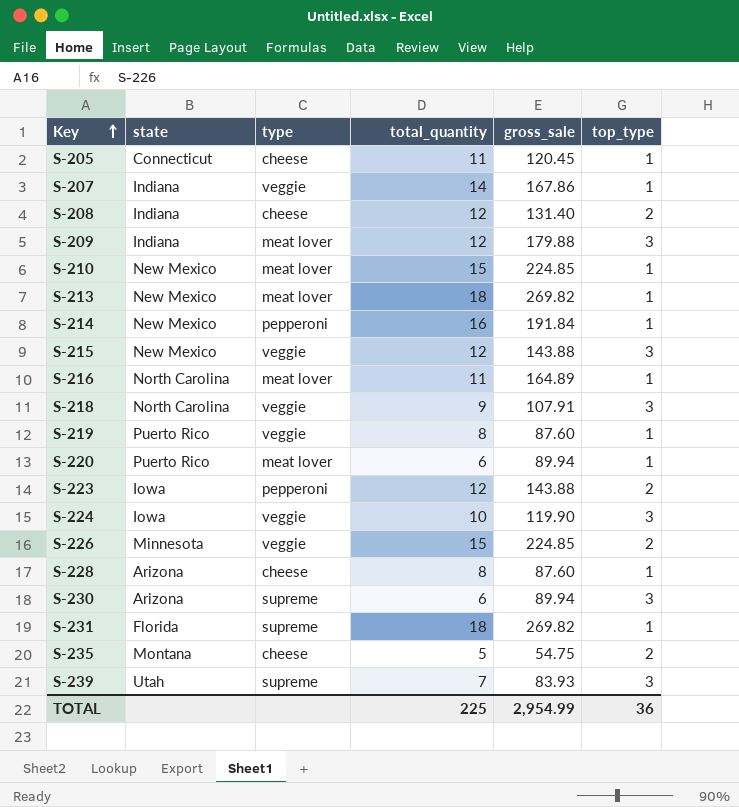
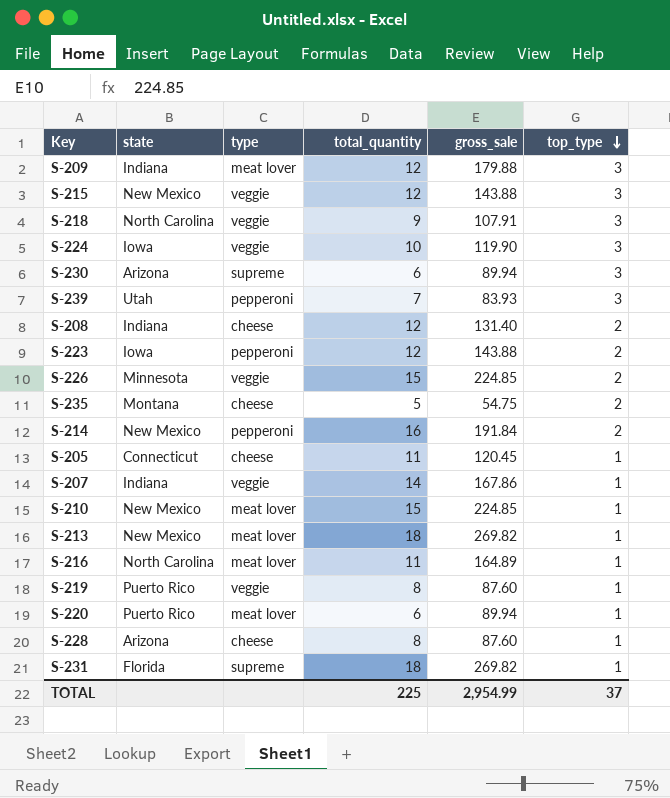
row order: Key ascending -> top_type descending
S-239 | type: supreme -> pepperoni
S-214 | top_type: 1 -> 2
TOTAL | top_type: 36 -> 37

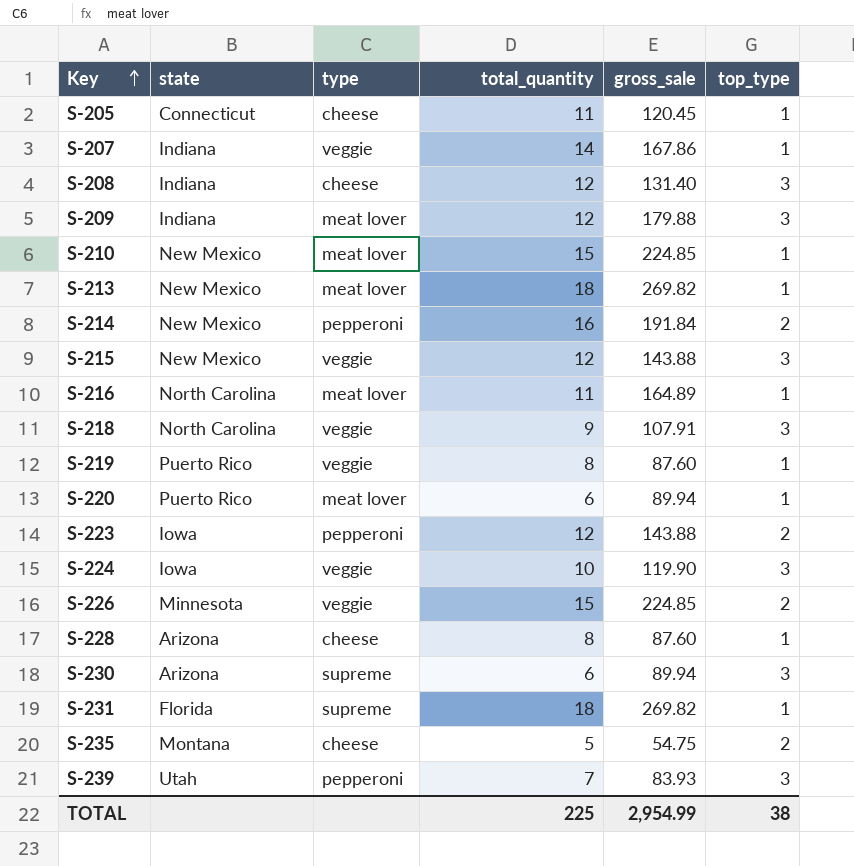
row order: top_type descending -> Key ascending
S-208 | top_type: 2 -> 3
TOTAL | top_type: 37 -> 38

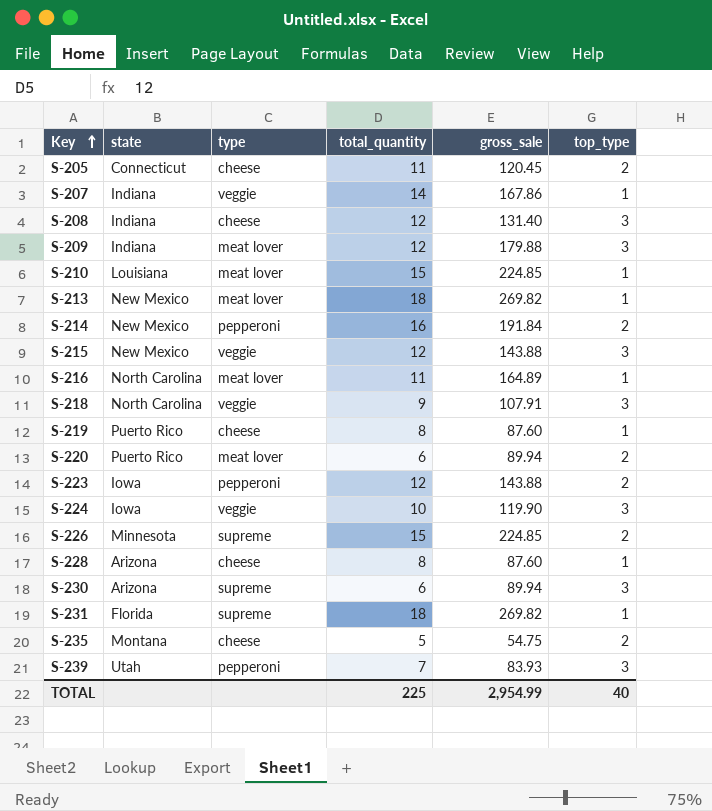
S-205 | top_type: 1 -> 2
S-210 | state: New Mexico -> Louisiana
S-219 | type: veggie -> cheese
S-220 | top_type: 1 -> 2
S-226 | type: veggie -> supreme
TOTAL | top_type: 38 -> 40

